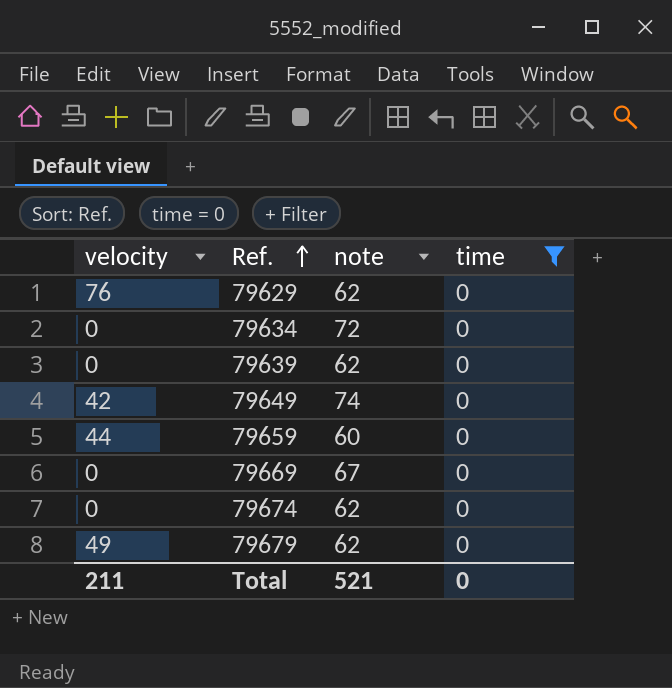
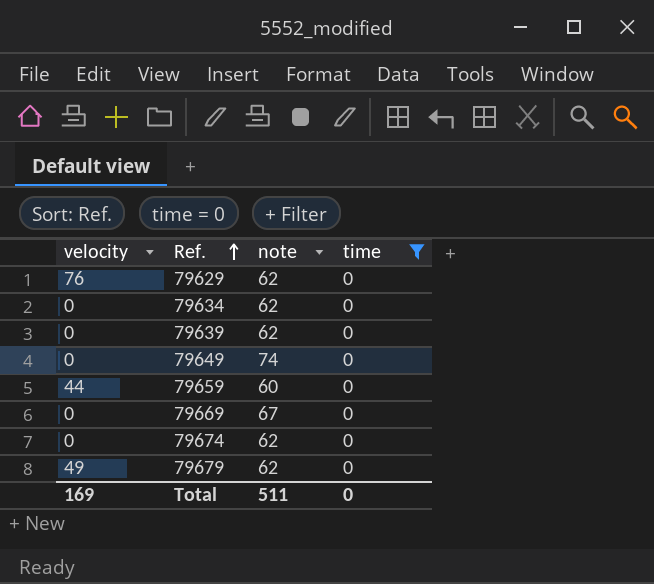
79634 | note: 72 -> 62
79649 | velocity: 42 -> 0
Total | velocity: 211 -> 169
Total | note: 521 -> 511

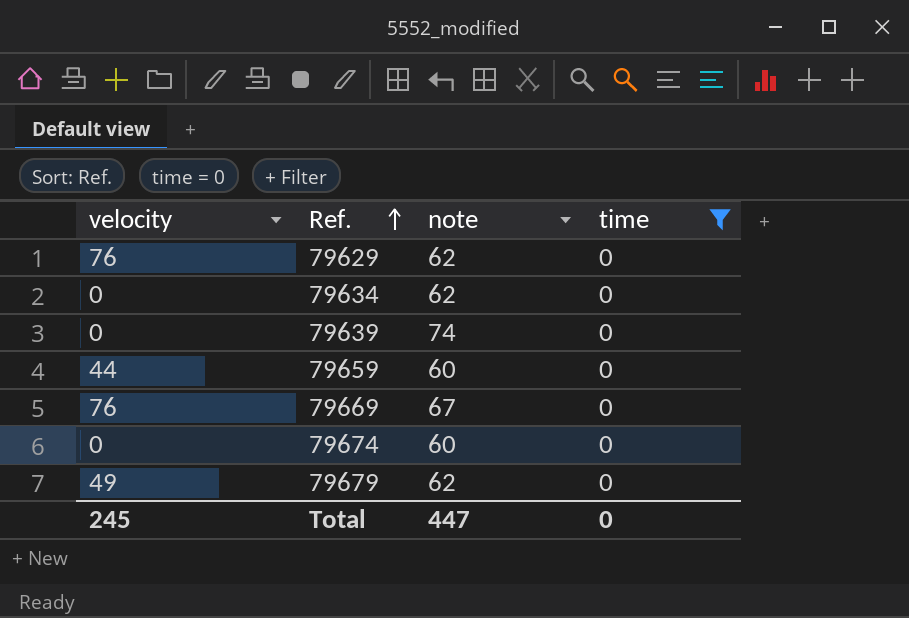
row 79649: 0 | 74 | 0 -> none
79639 | note: 62 -> 74
79669 | velocity: 0 -> 76
79674 | note: 62 -> 60
Total | velocity: 169 -> 245
Total | note: 511 -> 447

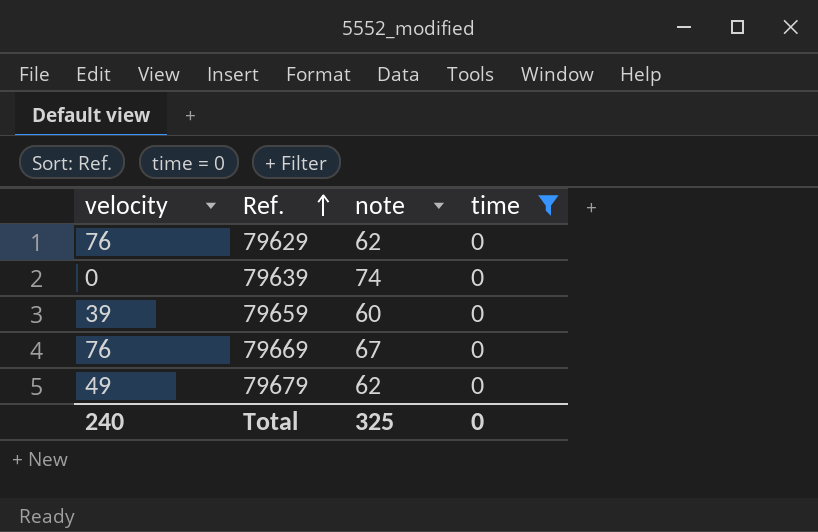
row 79634: 0 | 62 | 0 -> none
row 79674: 0 | 60 | 0 -> none
79659 | velocity: 44 -> 39
Total | velocity: 245 -> 240
Total | note: 447 -> 325

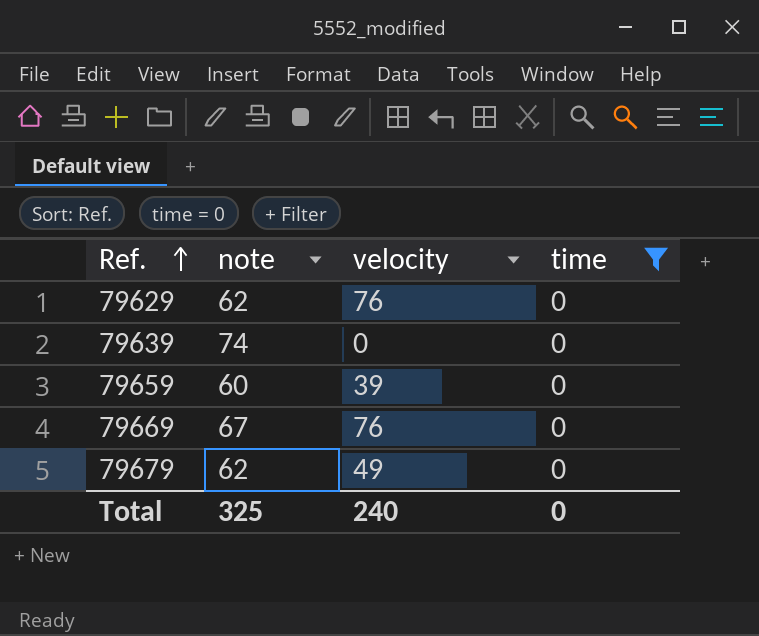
column velocity | position: 1 -> 3

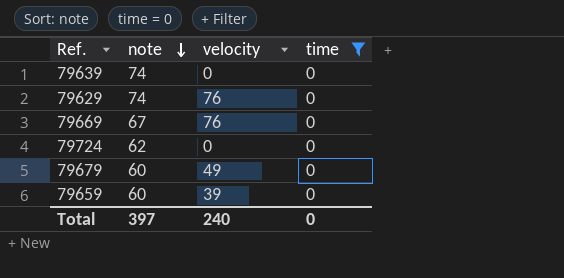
row order: Ref. ascending -> note descending
79629 | note: 62 -> 74
row 79724: none -> 62 | 0 | 0
79679 | note: 62 -> 60
Total | note: 325 -> 397

